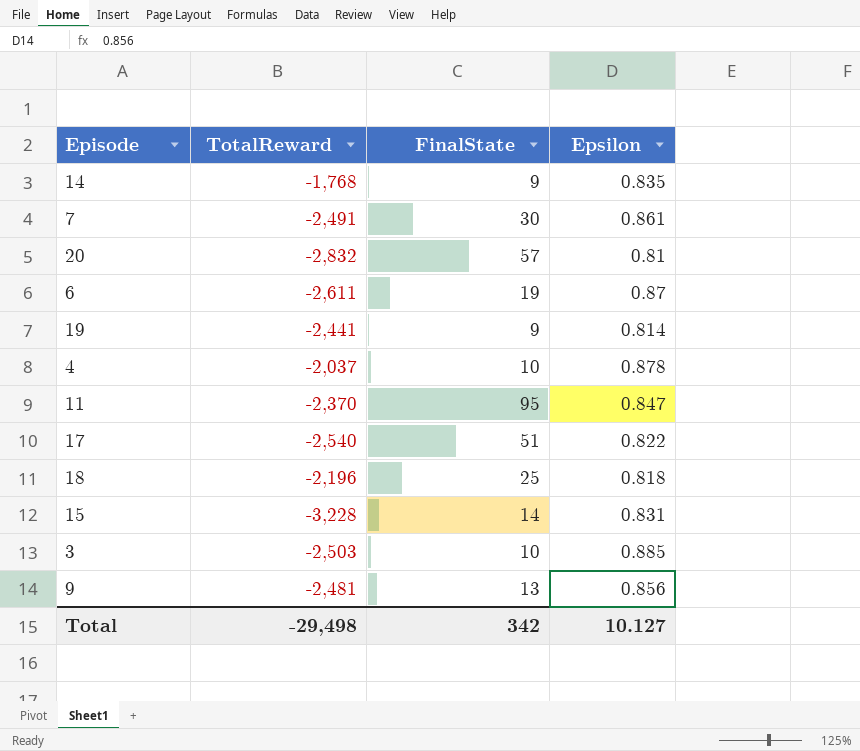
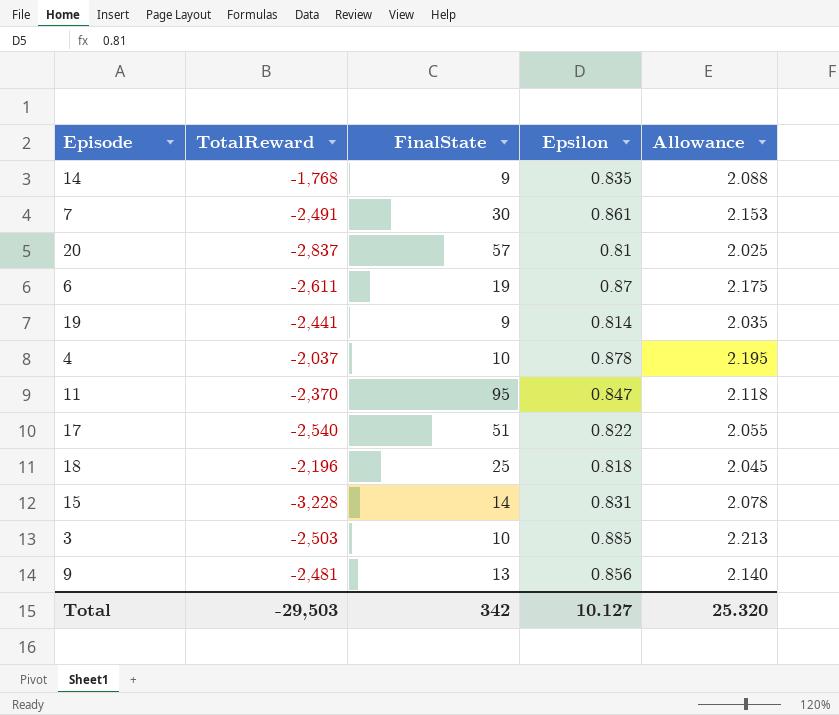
column Allowance | formula: none -> [Epsilon] * 2.5
20 | TotalReward: -2,832 -> -2,837
Total | TotalReward: -29,498 -> -29,503

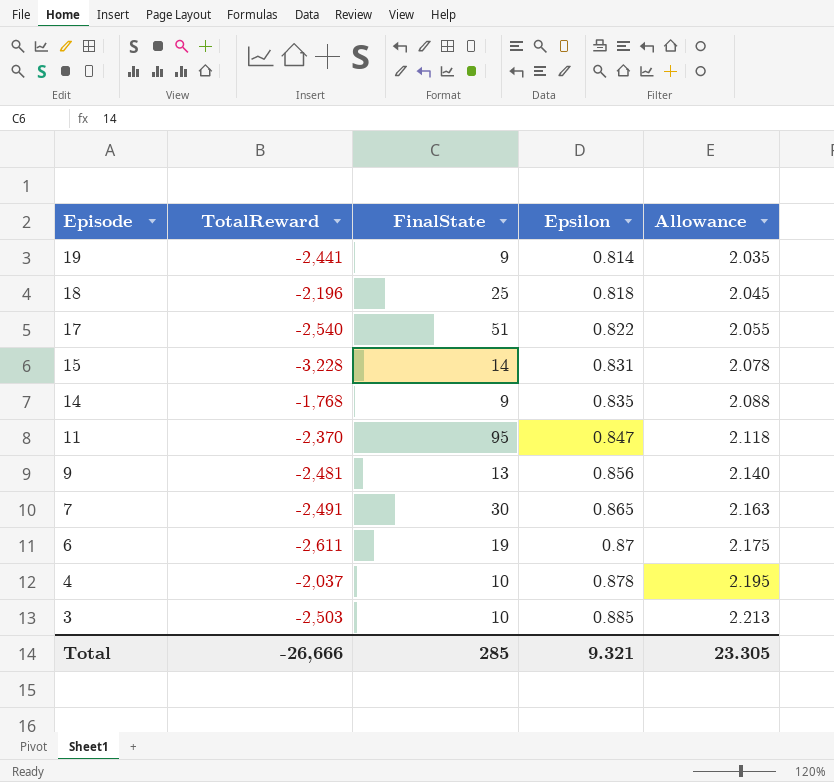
row order: none -> Episode descending
row 20: -2,837 | 57 | 0.81 | 2.025 -> none
7 | Epsilon: 0.861 -> 0.865
7 | Allowance: 2.153 -> 2.163
Total | TotalReward: -29,503 -> -26,666
Total | FinalState: 342 -> 285
Total | Epsilon: 10.127 -> 9.321
Total | Allowance: 25.320 -> 23.305

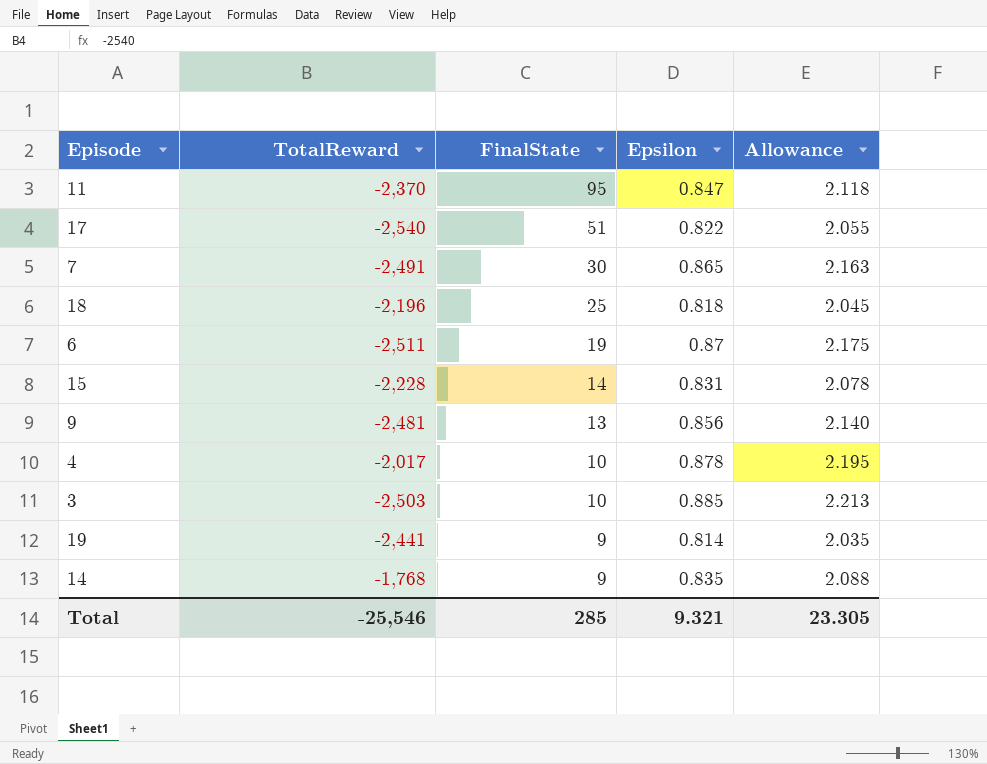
row order: Episode descending -> FinalState descending
6 | TotalReward: -2,611 -> -2,511
15 | TotalReward: -3,228 -> -2,228
4 | TotalReward: -2,037 -> -2,017
Total | TotalReward: -26,666 -> -25,546

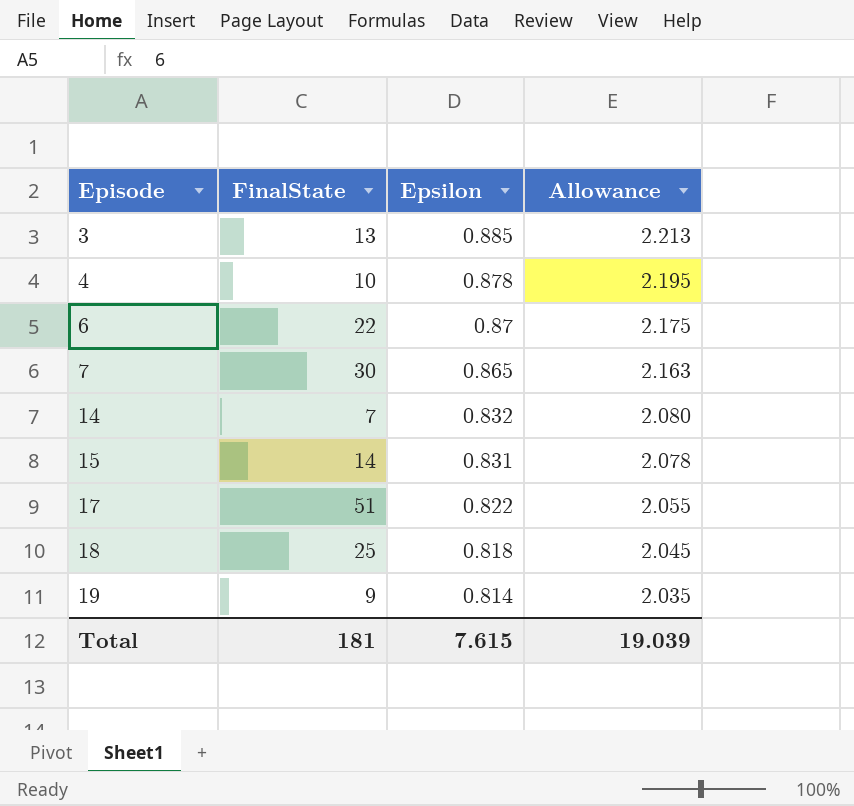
row order: FinalState descending -> Episode ascending
column TotalReward | position: 2 -> none
row 11: -2,370 | 95 | 0.847 | 2.118 -> none
row 9: -2,481 | 13 | 0.856 | 2.140 -> none
3 | FinalState: 10 -> 13
6 | FinalState: 19 -> 22
14 | FinalState: 9 -> 7
14 | Epsilon: 0.835 -> 0.832
14 | Allowance: 2.088 -> 2.080
Total | FinalState: 285 -> 181
Total | Epsilon: 9.321 -> 7.615
Total | Allowance: 23.305 -> 19.039

